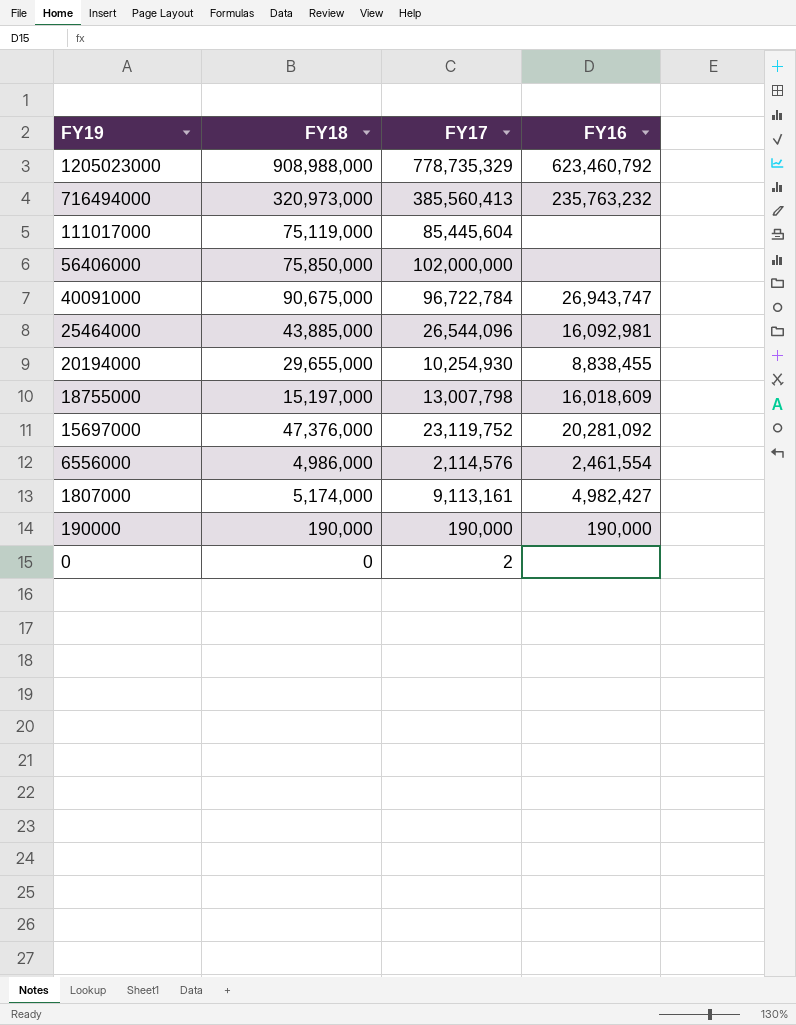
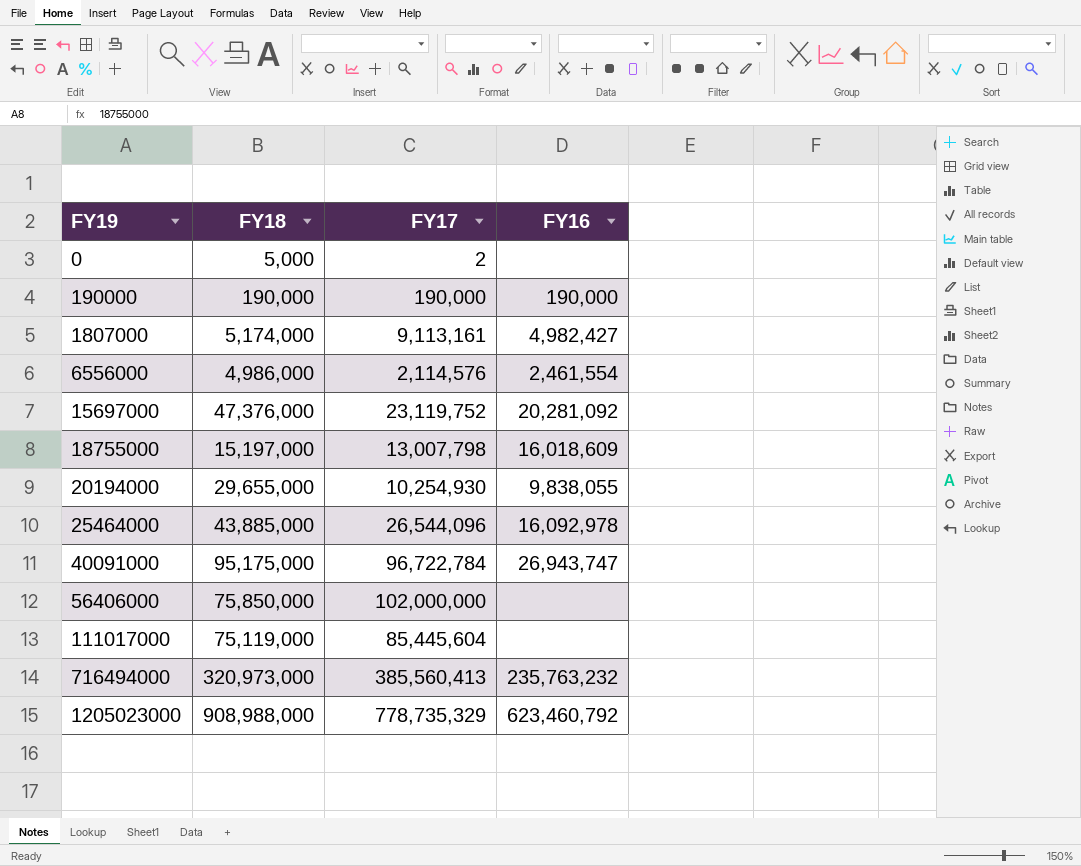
row order: FY19 descending -> FY19 ascending
0 | FY18: 0 -> 5,000
20194000 | FY16: 8,838,455 -> 9,838,055
25464000 | FY16: 16,092,981 -> 16,092,978
40091000 | FY18: 90,675,000 -> 95,175,000

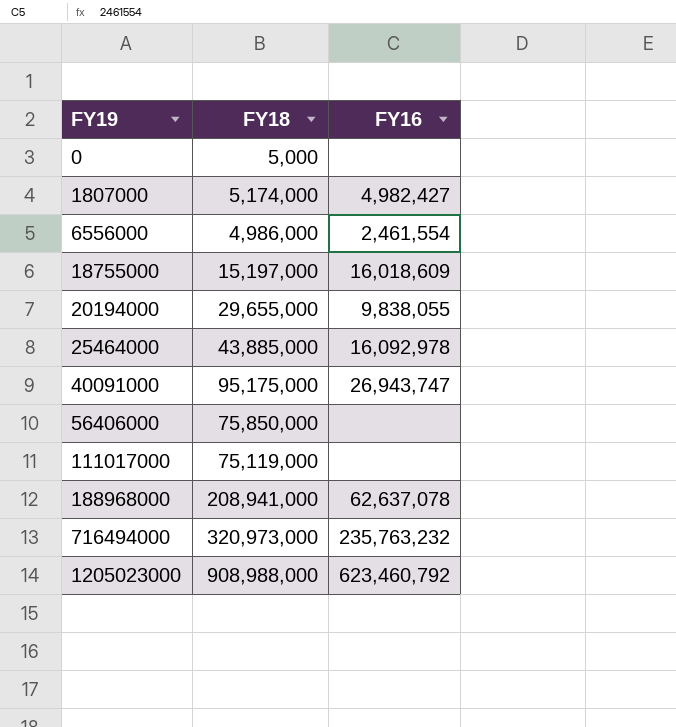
column FY17 | position: 3 -> none
row 190000: 190,000 | 190,000 | 190,000 -> none
row 15697000: 47,376,000 | 23,119,752 | 20,281,092 -> none
row 188968000: none -> 208,941,000 | 62,637,078

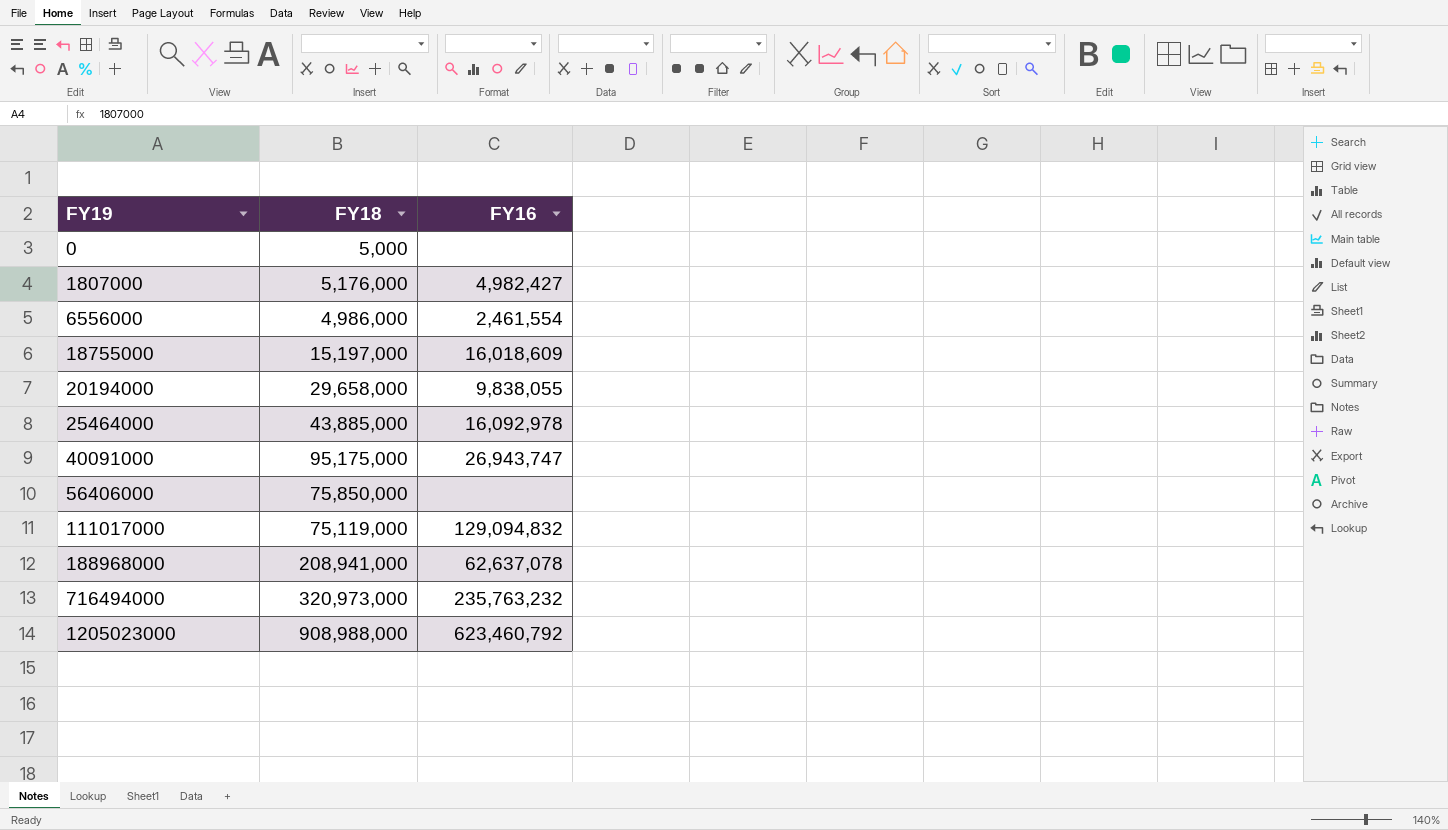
1807000 | FY18: 5,174,000 -> 5,176,000
20194000 | FY18: 29,655,000 -> 29,658,000
111017000 | FY16: none -> 129,094,832

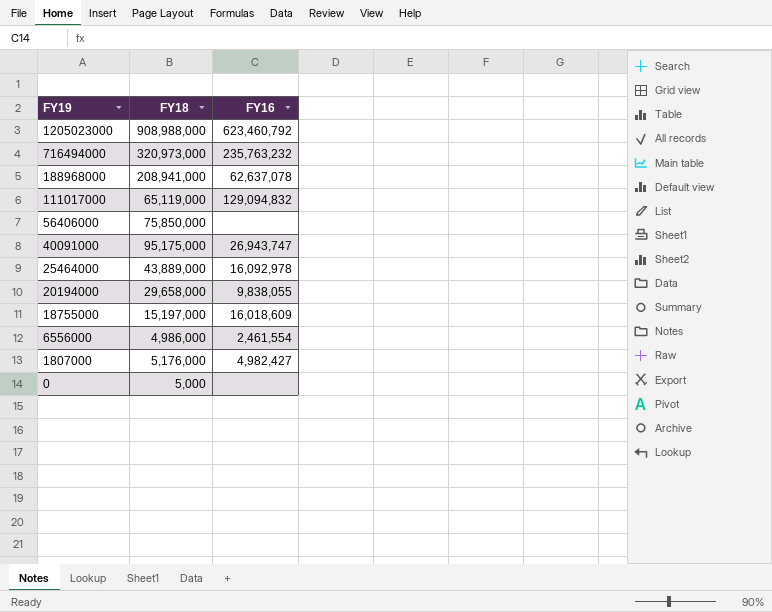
row order: FY19 ascending -> FY19 descending
111017000 | FY18: 75,119,000 -> 65,119,000
25464000 | FY18: 43,885,000 -> 43,889,000

